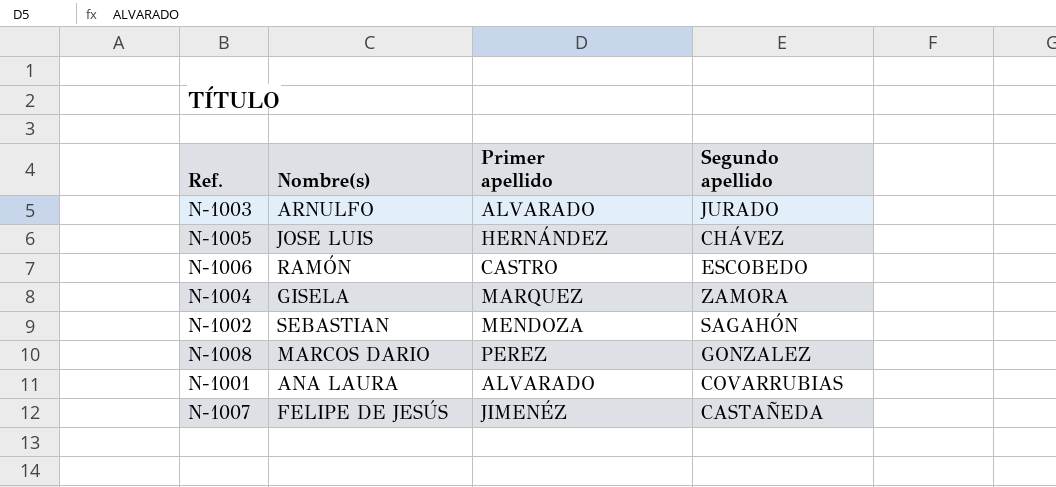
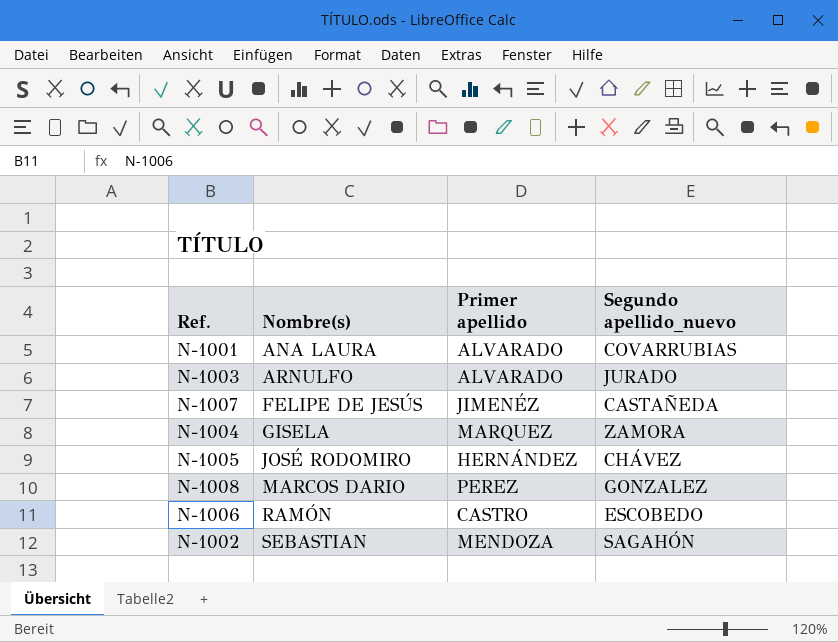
row order: none -> Nombre(s) ascending
column name: Segundo apellido -> Segundo apellido_nuevo
N-1005 | Nombre(s): JOSE LUIS -> JOSÉ RODOMIRO

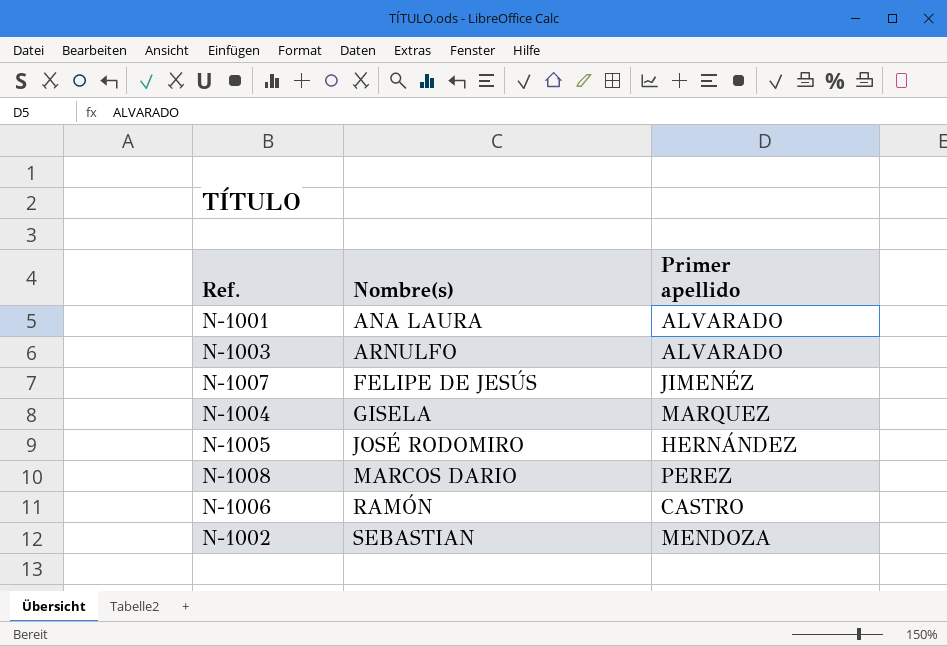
column Segundo apellido_nuevo | position: 4 -> none

